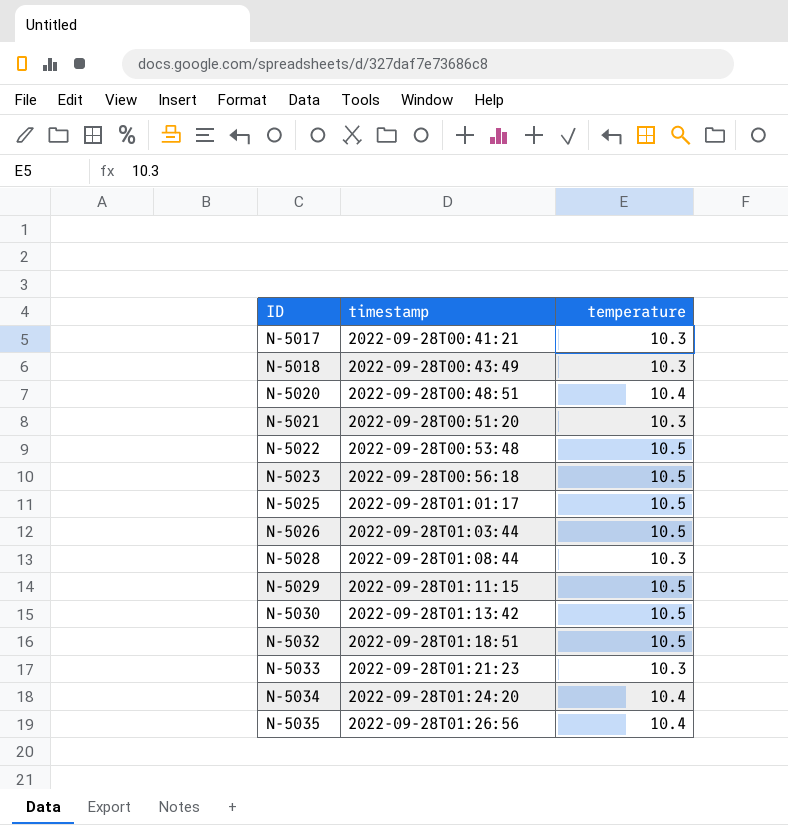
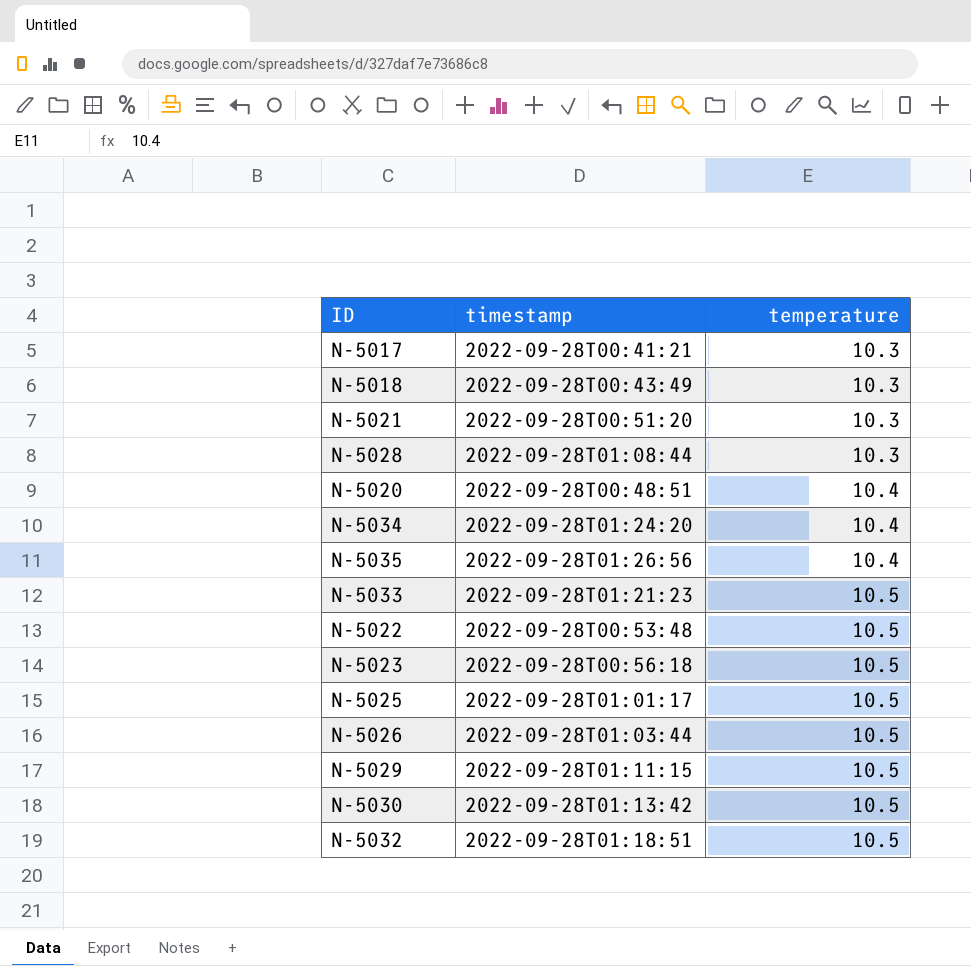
row order: ID ascending -> temperature ascending
N-5033 | temperature: 10.3 -> 10.5

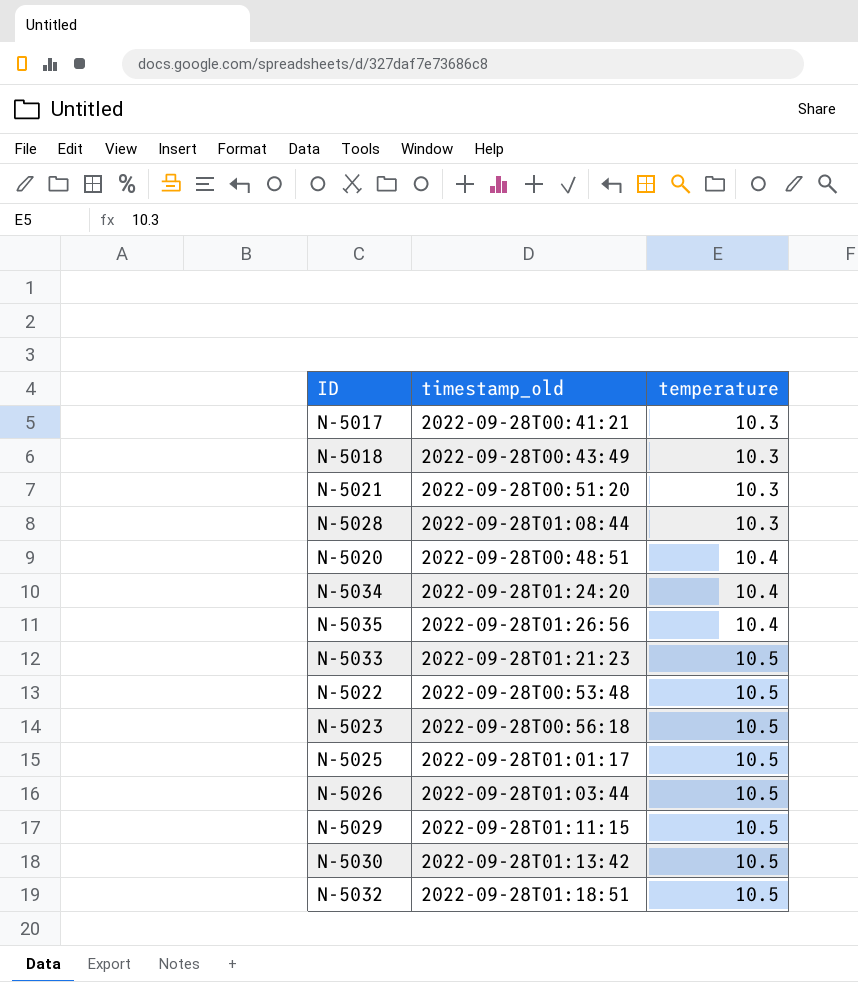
column name: timestamp -> timestamp_old

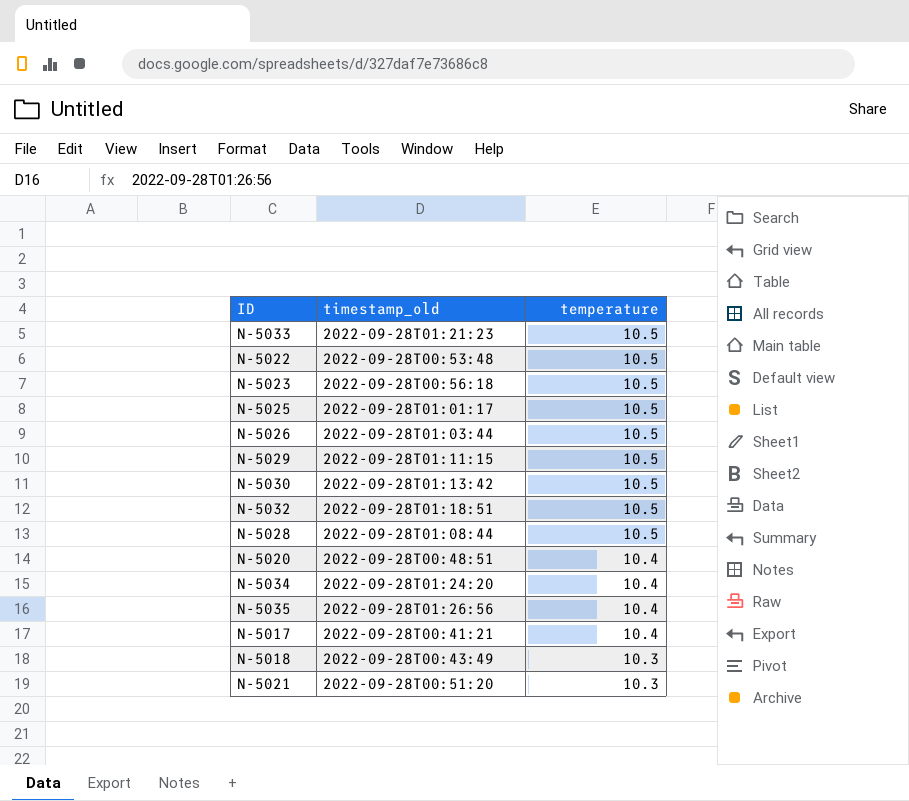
row order: temperature ascending -> temperature descending
N-5028 | temperature: 10.3 -> 10.5
N-5017 | temperature: 10.3 -> 10.4

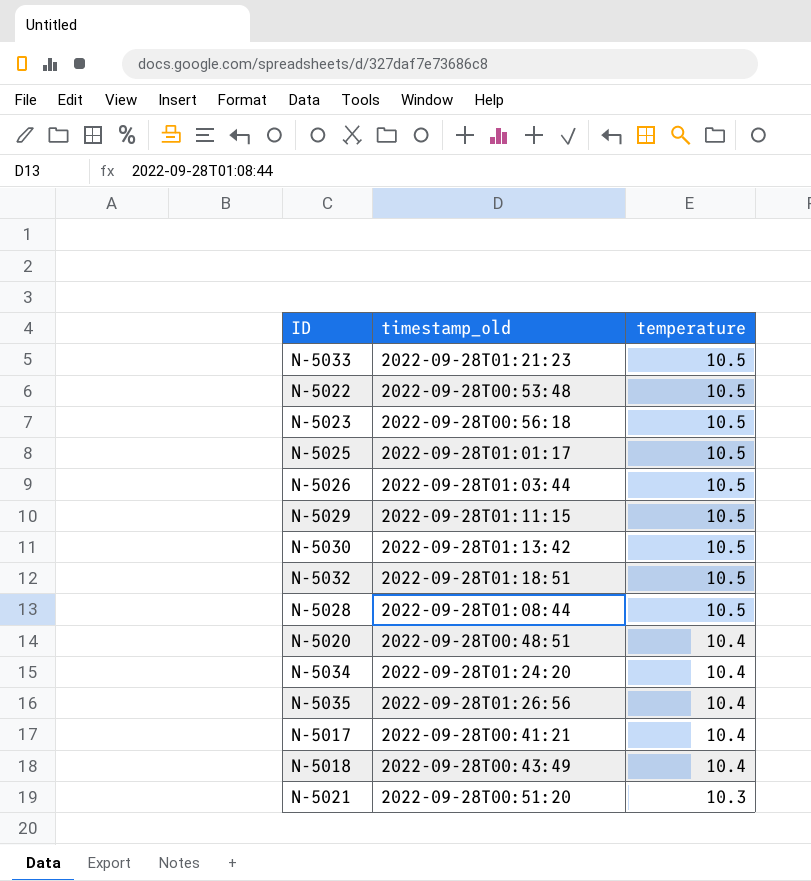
N-5018 | temperature: 10.3 -> 10.4

